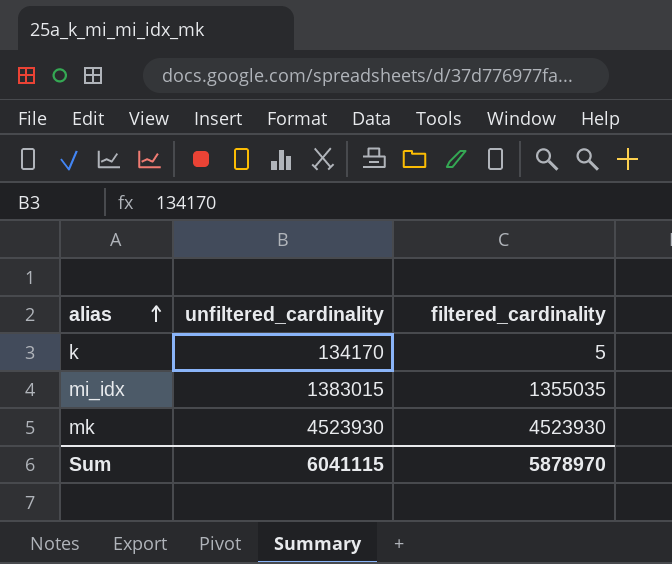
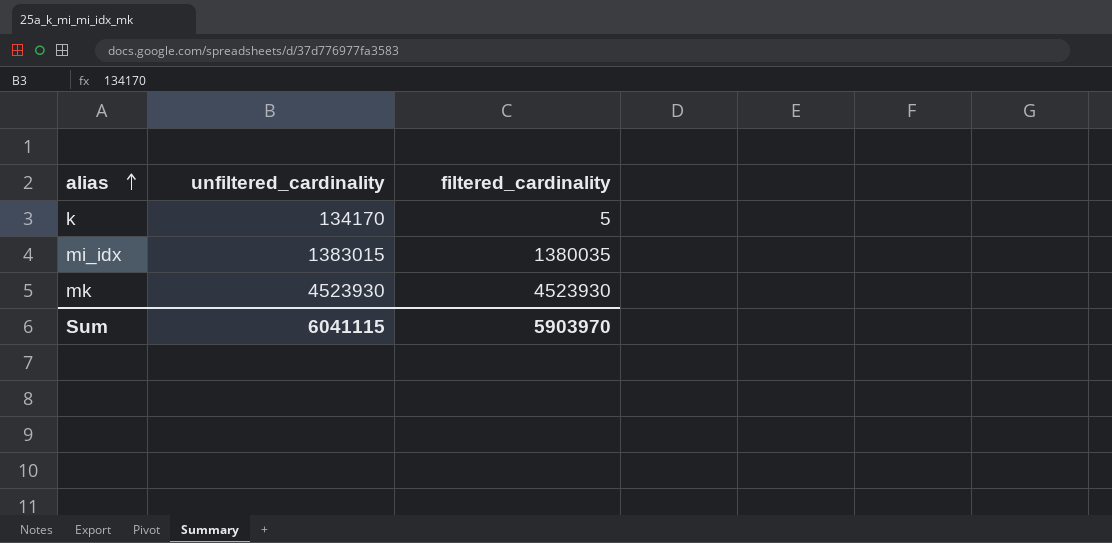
mi_idx | filtered_cardinality: 1355035 -> 1380035
Sum | filtered_cardinality: 5878970 -> 5903970

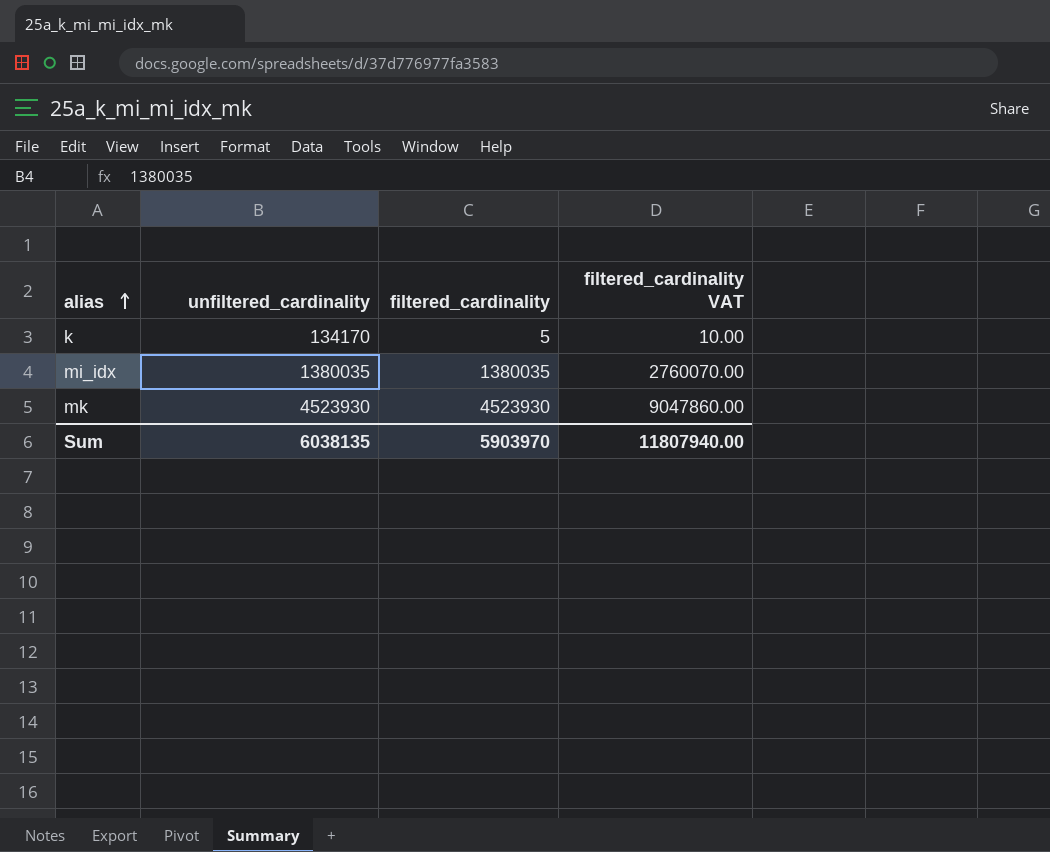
column filtered_cardinality VAT | formula: none -> [filtered_cardinality] * 2
mi_idx | unfiltered_cardinality: 1383015 -> 1380035
Sum | unfiltered_cardinality: 6041115 -> 6038135

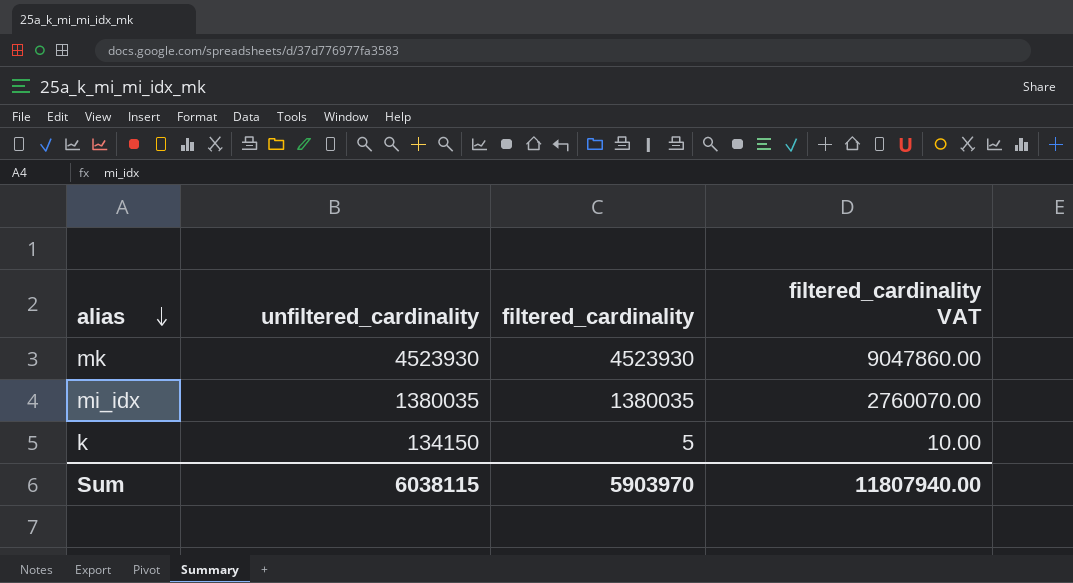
row order: alias ascending -> alias descending
k | unfiltered_cardinality: 134170 -> 134150
Sum | unfiltered_cardinality: 6038135 -> 6038115

